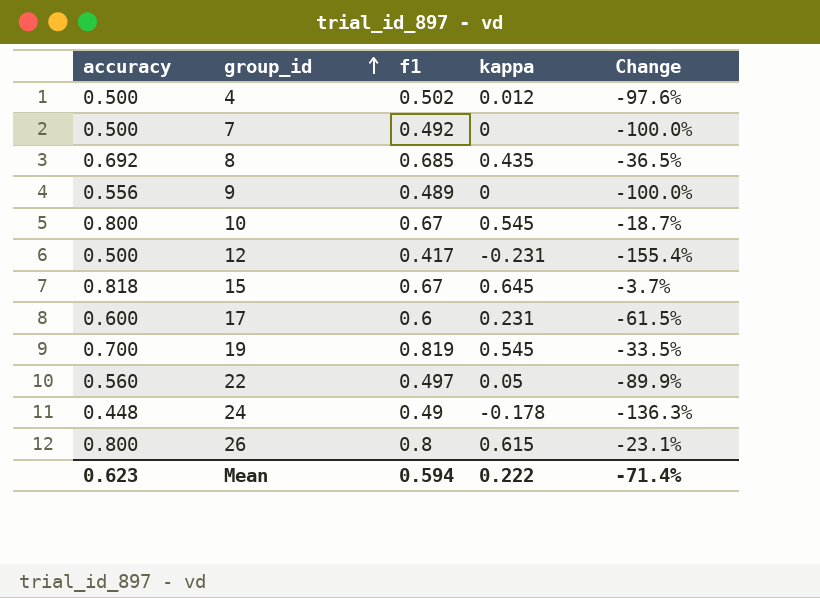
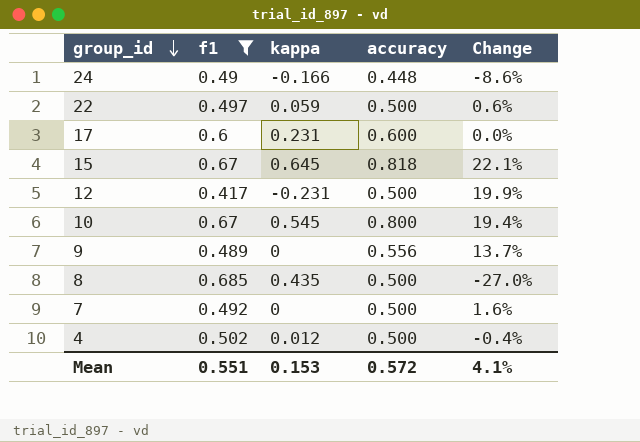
filter: none -> f1 <= 0.685
row order: group_id ascending -> group_id descending
column accuracy | position: 1 -> 4
column Change | formula: ([kappa] - [f1]) / [f1] -> ([accuracy] - [f1]) / [f1]
24 | kappa: -0.178 -> -0.166
22 | kappa: 0.05 -> 0.059
22 | accuracy: 0.560 -> 0.500
8 | accuracy: 0.692 -> 0.500
Mean | f1: 0.594 -> 0.551
Mean | kappa: 0.222 -> 0.153
Mean | accuracy: 0.623 -> 0.572
Mean | Change: -71.4% -> 4.1%

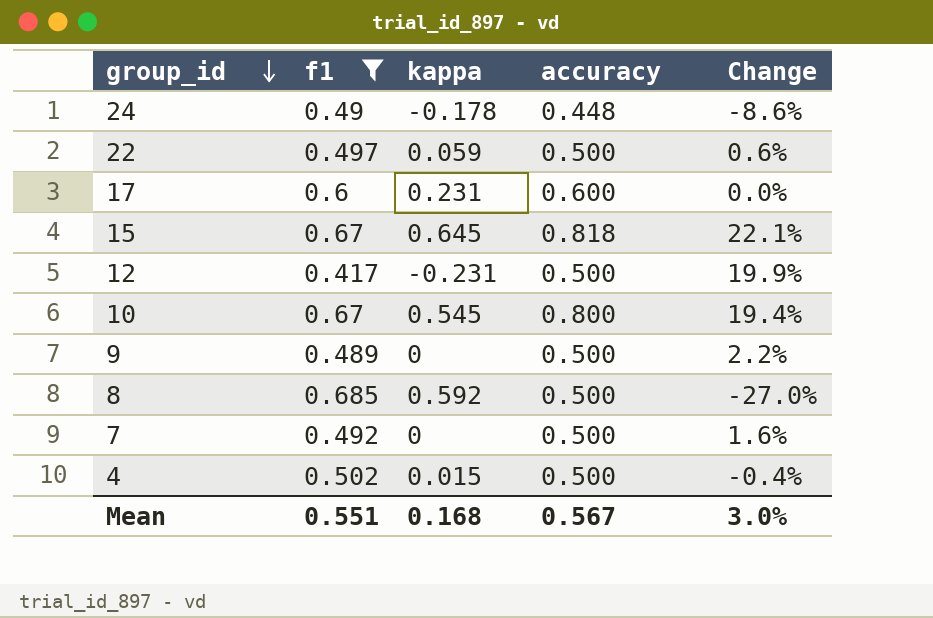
24 | kappa: -0.166 -> -0.178
9 | accuracy: 0.556 -> 0.500
9 | Change: 13.7% -> 2.2%
8 | kappa: 0.435 -> 0.592
4 | kappa: 0.012 -> 0.015
Mean | kappa: 0.153 -> 0.168
Mean | accuracy: 0.572 -> 0.567
Mean | Change: 4.1% -> 3.0%

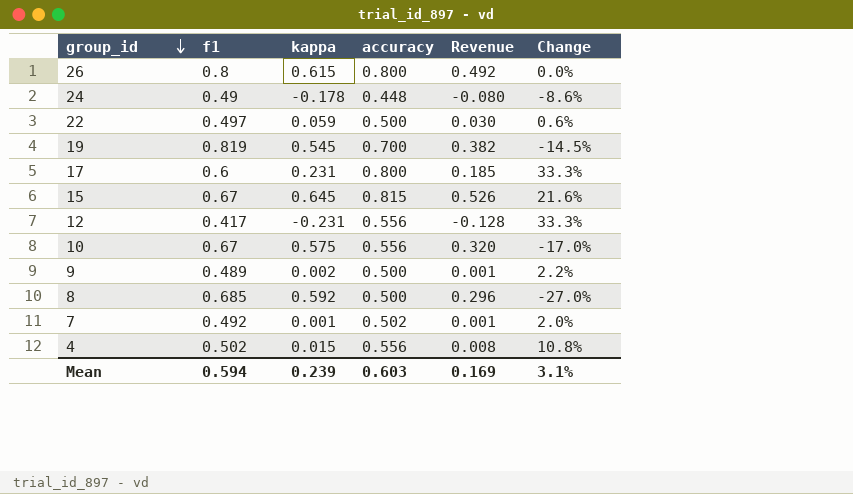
filter: f1 <= 0.685 -> none
column Revenue | formula: none -> [kappa] * [accuracy]
17 | accuracy: 0.600 -> 0.800
17 | Change: 0.0% -> 33.3%
15 | accuracy: 0.818 -> 0.815
15 | Change: 22.1% -> 21.6%
12 | accuracy: 0.500 -> 0.556
12 | Change: 19.9% -> 33.3%
10 | kappa: 0.545 -> 0.575
10 | accuracy: 0.800 -> 0.556
10 | Change: 19.4% -> -17.0%
9 | kappa: 0 -> 0.002
7 | kappa: 0 -> 0.001
7 | accuracy: 0.500 -> 0.502
7 | Change: 1.6% -> 2.0%
4 | accuracy: 0.500 -> 0.556
4 | Change: -0.4% -> 10.8%
Mean | f1: 0.551 -> 0.594
Mean | kappa: 0.168 -> 0.239
Mean | accuracy: 0.567 -> 0.603
Mean | Change: 3.0% -> 3.1%

